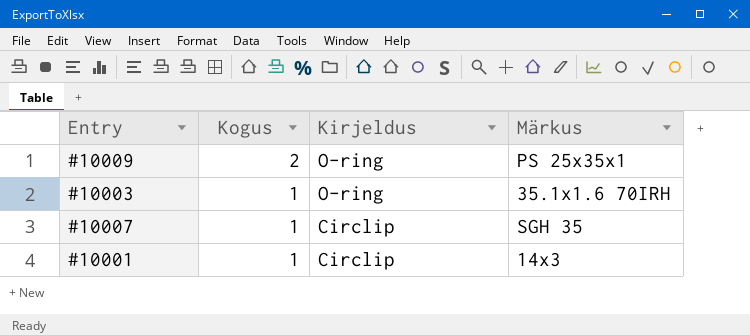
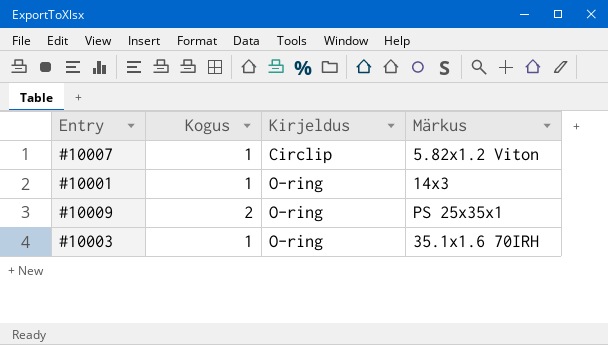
row order: Kogus descending -> Kirjeldus ascending
#10007 | Märkus: SGH 35 -> 5.82x1.2 Viton
#10001 | Kirjeldus: Circlip -> O-ring

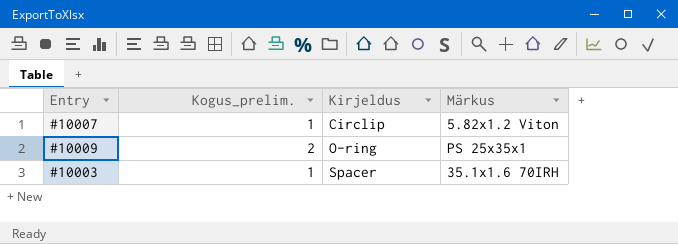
column name: Kogus -> Kogus_prelim.
row #10001: 1 | O-ring | 14x3 -> none
#10003 | Kirjeldus: O-ring -> Spacer

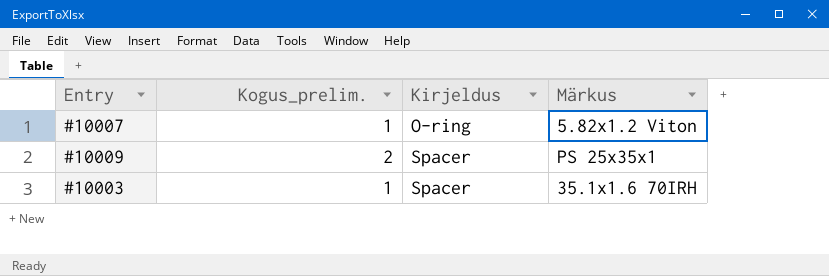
#10007 | Kirjeldus: Circlip -> O-ring
#10009 | Kirjeldus: O-ring -> Spacer

